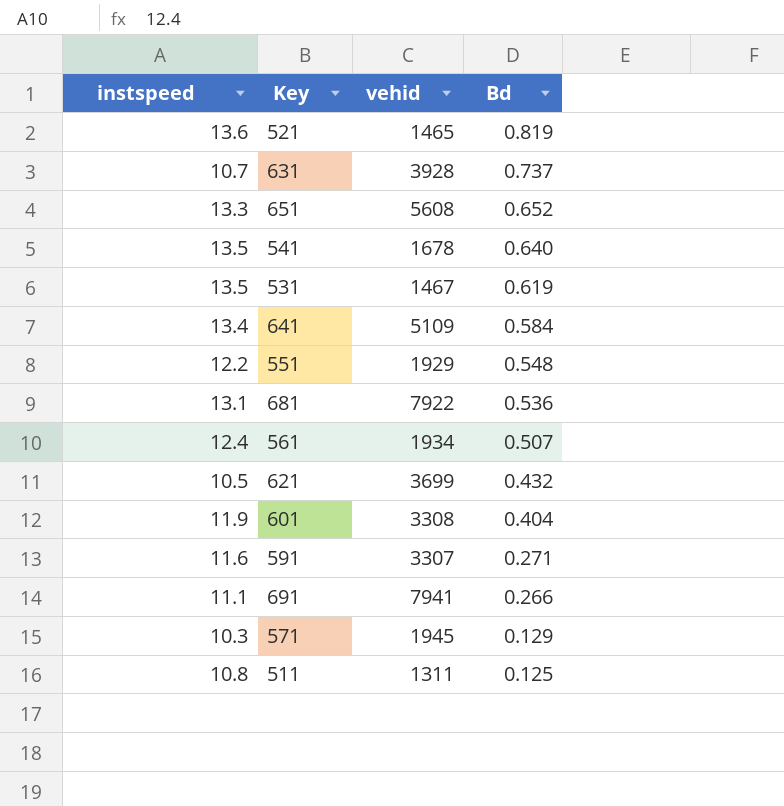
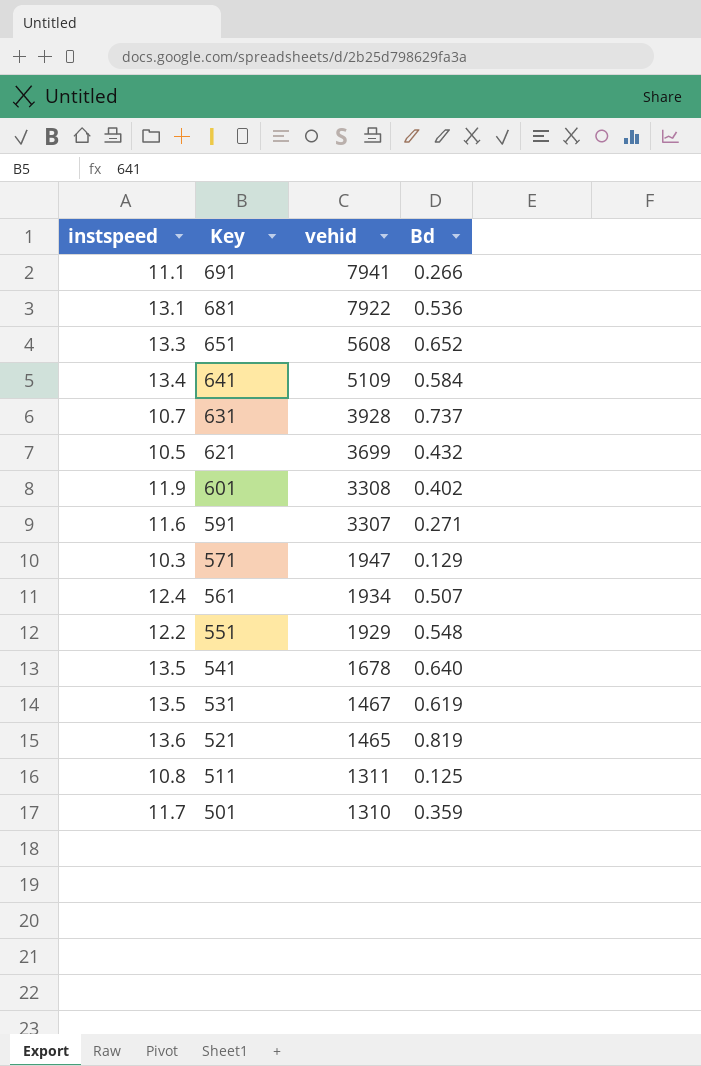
row order: Bd descending -> Key descending
601 | Bd: 0.404 -> 0.402
571 | vehid: 1945 -> 1947
row 501: none -> 11.7 | 1310 | 0.359

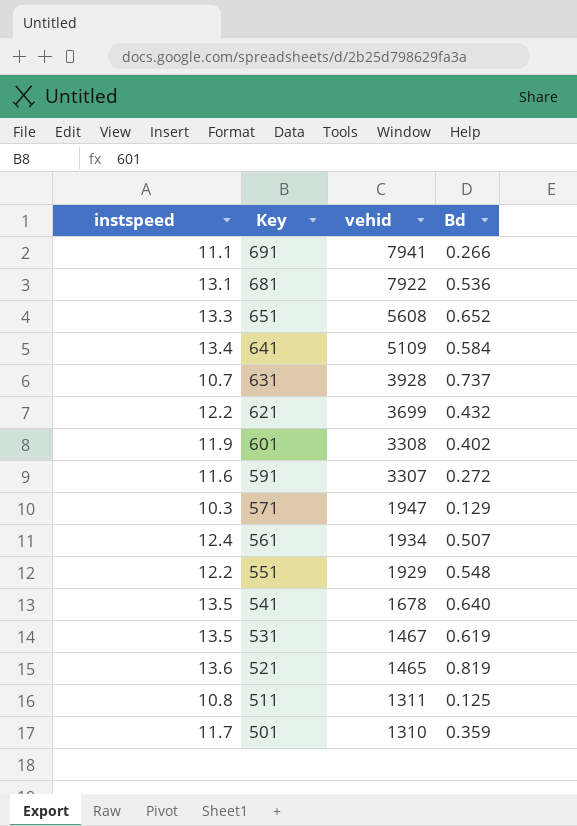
621 | instspeed: 10.5 -> 12.2
591 | Bd: 0.271 -> 0.272

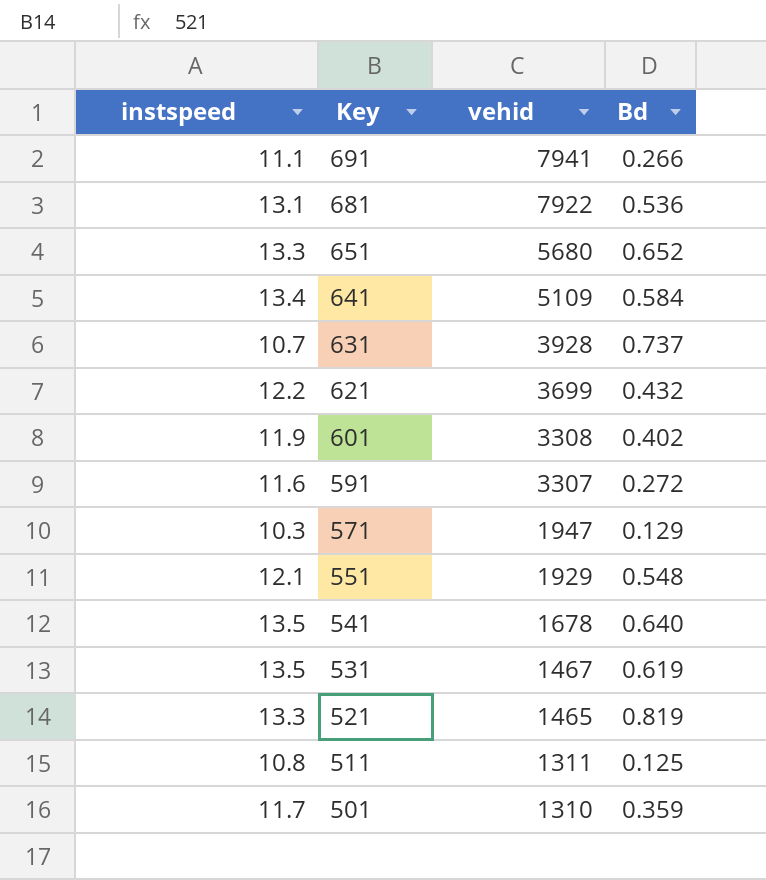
row 561: 12.4 | 1934 | 0.507 -> none
651 | vehid: 5608 -> 5680
551 | instspeed: 12.2 -> 12.1
521 | instspeed: 13.6 -> 13.3

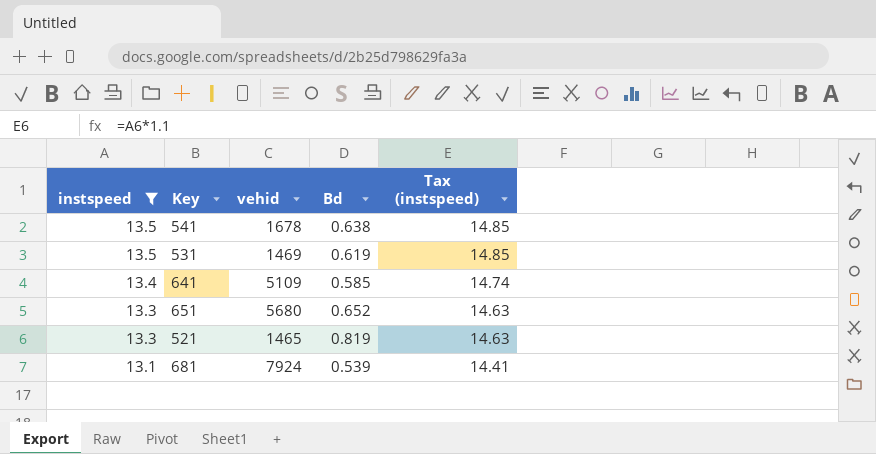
filter: none -> instspeed >= 13.1
row order: Key descending -> instspeed descending
column Tax (instspeed) | formula: none -> [instspeed] * 1.1
541 | Bd: 0.640 -> 0.638
531 | vehid: 1467 -> 1469
641 | Bd: 0.584 -> 0.585
681 | vehid: 7922 -> 7924
681 | Bd: 0.536 -> 0.539

